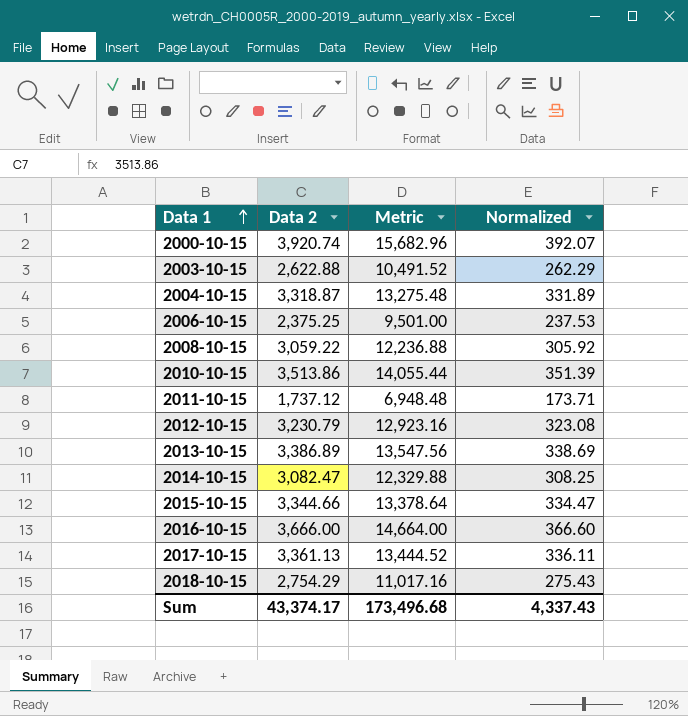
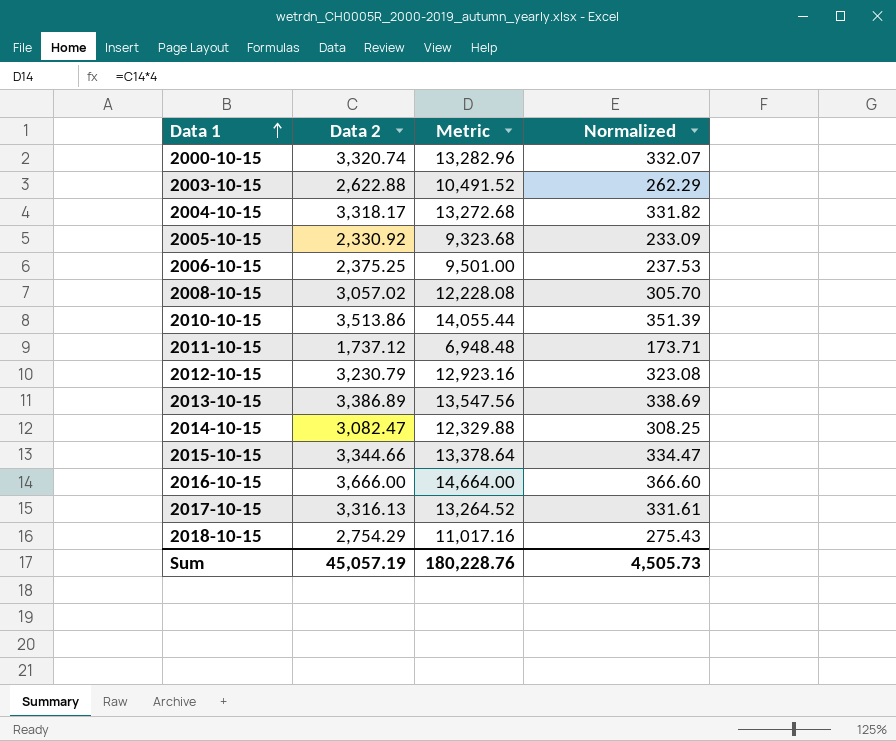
2000-10-15 | Data 2: 3,920.74 -> 3,320.74
2000-10-15 | Metric: 15,682.96 -> 13,282.96
2000-10-15 | Normalized: 392.07 -> 332.07
2004-10-15 | Data 2: 3,318.87 -> 3,318.17
2004-10-15 | Metric: 13,275.48 -> 13,272.68
2004-10-15 | Normalized: 331.89 -> 331.82
row 2005-10-15: none -> 2,330.92 | 9,323.68 | 233.09
2008-10-15 | Data 2: 3,059.22 -> 3,057.02
2008-10-15 | Metric: 12,236.88 -> 12,228.08
2008-10-15 | Normalized: 305.92 -> 305.70
2017-10-15 | Data 2: 3,361.13 -> 3,316.13
2017-10-15 | Metric: 13,444.52 -> 13,264.52
2017-10-15 | Normalized: 336.11 -> 331.61
Sum | Data 2: 43,374.17 -> 45,057.19
Sum | Metric: 173,496.68 -> 180,228.76
Sum | Normalized: 4,337.43 -> 4,505.73

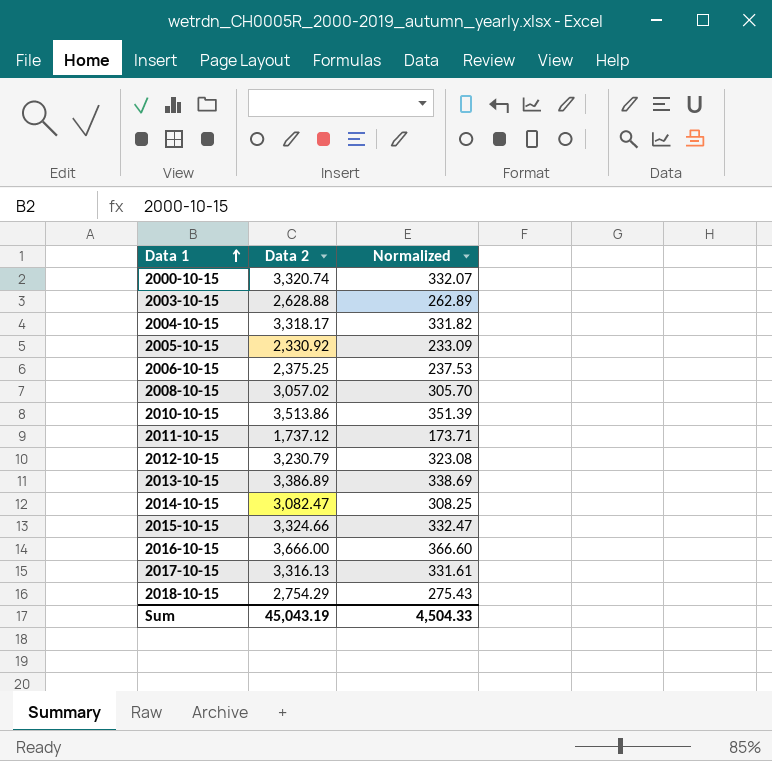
column Metric | formula: [Data 2] * 4 -> none
2003-10-15 | Data 2: 2,622.88 -> 2,628.88
2003-10-15 | Normalized: 262.29 -> 262.89
2015-10-15 | Data 2: 3,344.66 -> 3,324.66
2015-10-15 | Normalized: 334.47 -> 332.47
Sum | Data 2: 45,057.19 -> 45,043.19
Sum | Normalized: 4,505.73 -> 4,504.33

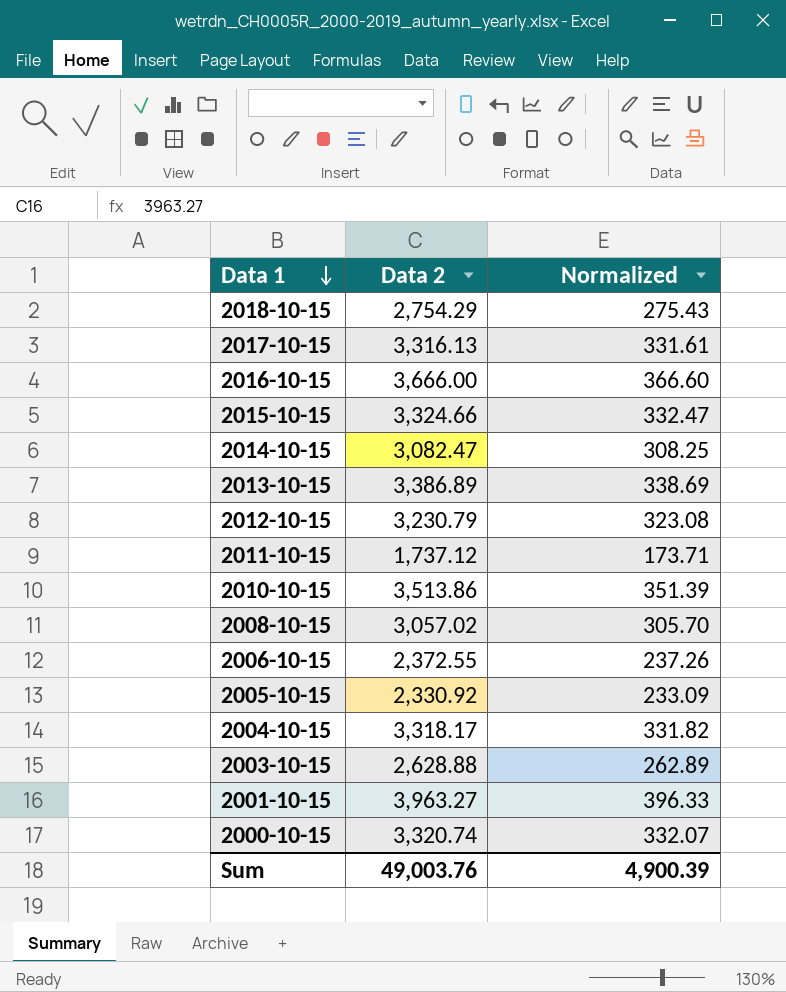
row order: Data 1 ascending -> Data 1 descending
2006-10-15 | Data 2: 2,375.25 -> 2,372.55
2006-10-15 | Normalized: 237.53 -> 237.26
row 2001-10-15: none -> 3,963.27 | 396.33
Sum | Data 2: 45,043.19 -> 49,003.76
Sum | Normalized: 4,504.33 -> 4,900.39

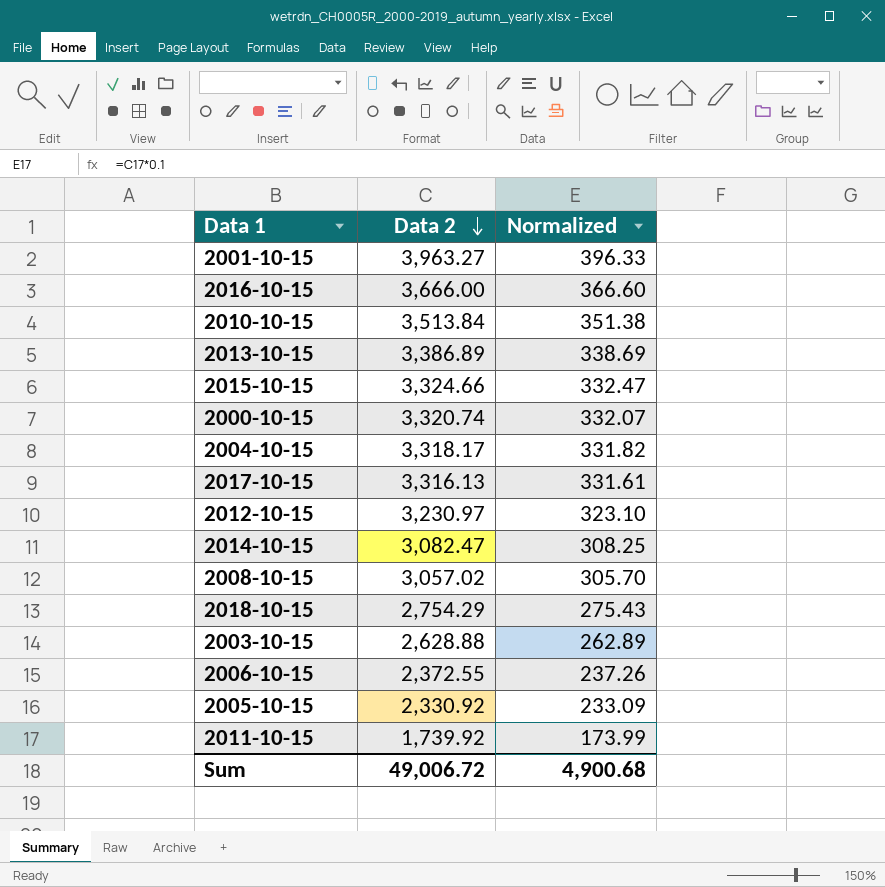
row order: Data 1 descending -> Data 2 descending
2010-10-15 | Data 2: 3,513.86 -> 3,513.84
2010-10-15 | Normalized: 351.39 -> 351.38
2012-10-15 | Data 2: 3,230.79 -> 3,230.97
2012-10-15 | Normalized: 323.08 -> 323.10
2011-10-15 | Data 2: 1,737.12 -> 1,739.92
2011-10-15 | Normalized: 173.71 -> 173.99
Sum | Data 2: 49,003.76 -> 49,006.72
Sum | Normalized: 4,900.39 -> 4,900.68

